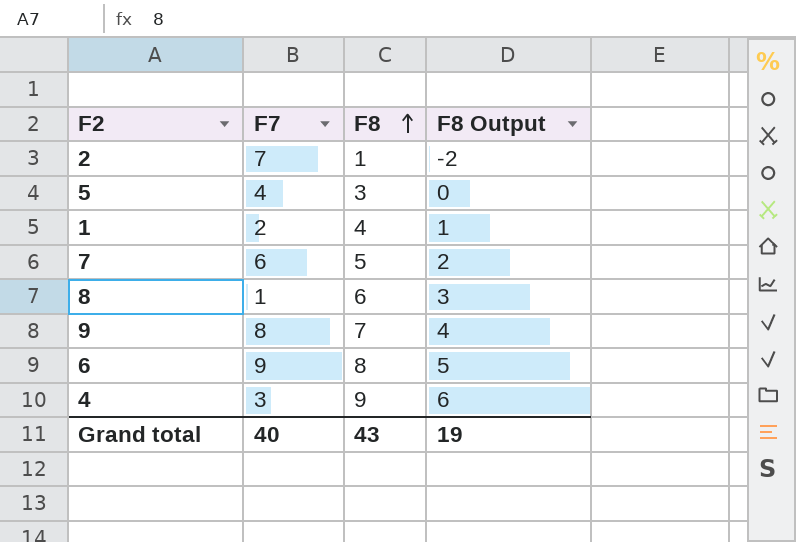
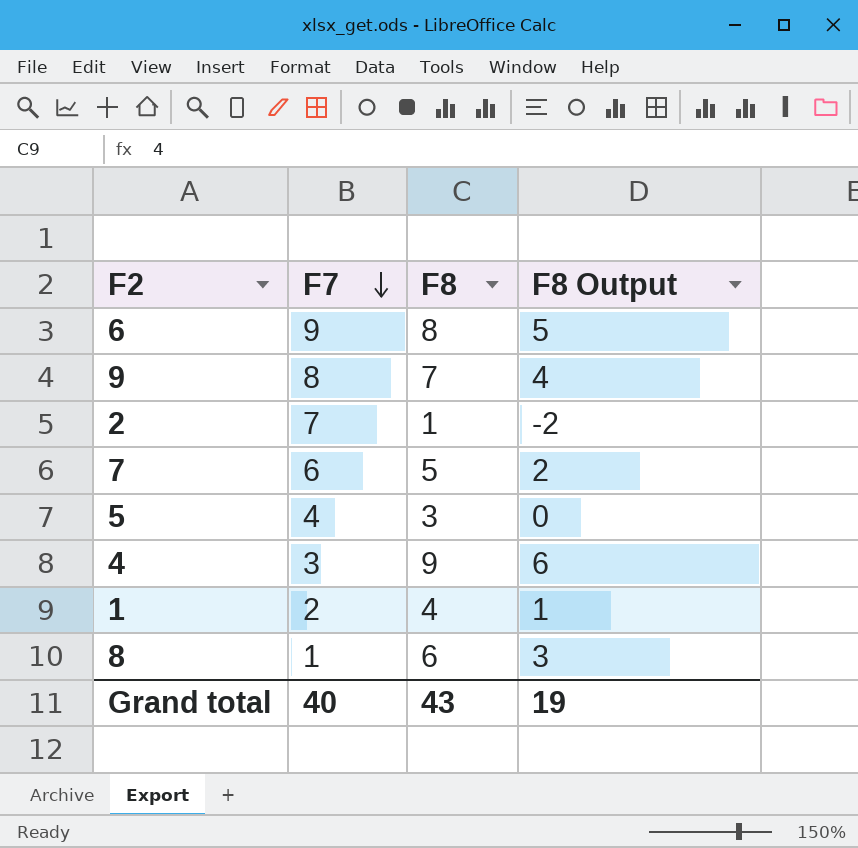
row order: F8 ascending -> F7 descending

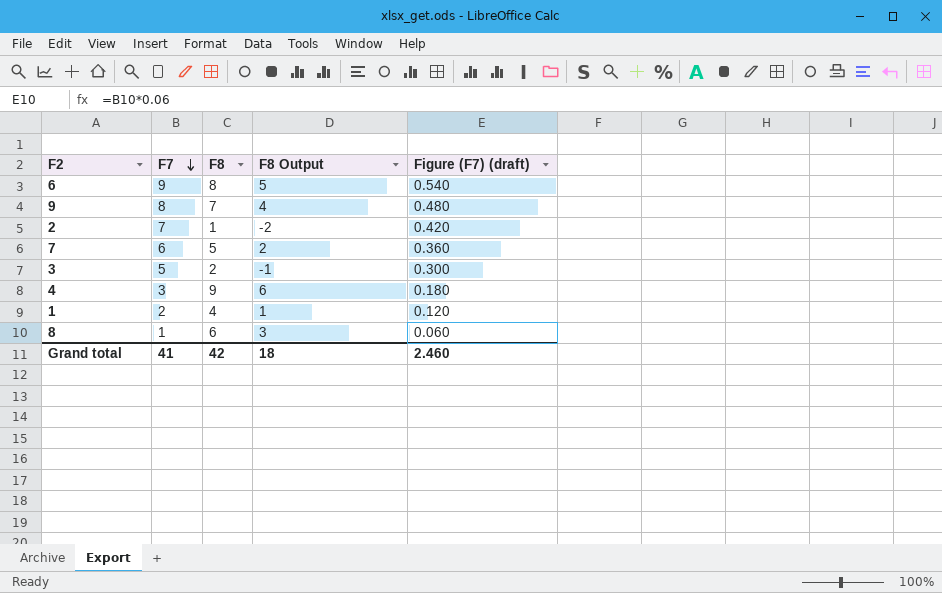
column Figure (F7) (draft) | formula: none -> [F7] * 0.06
row 5: 4 | 3 | 0 -> none
row 3: none -> 5 | 2 | -1 | 0.300
Grand total | F7: 40 -> 41
Grand total | F8: 43 -> 42
Grand total | F8 Output: 19 -> 18

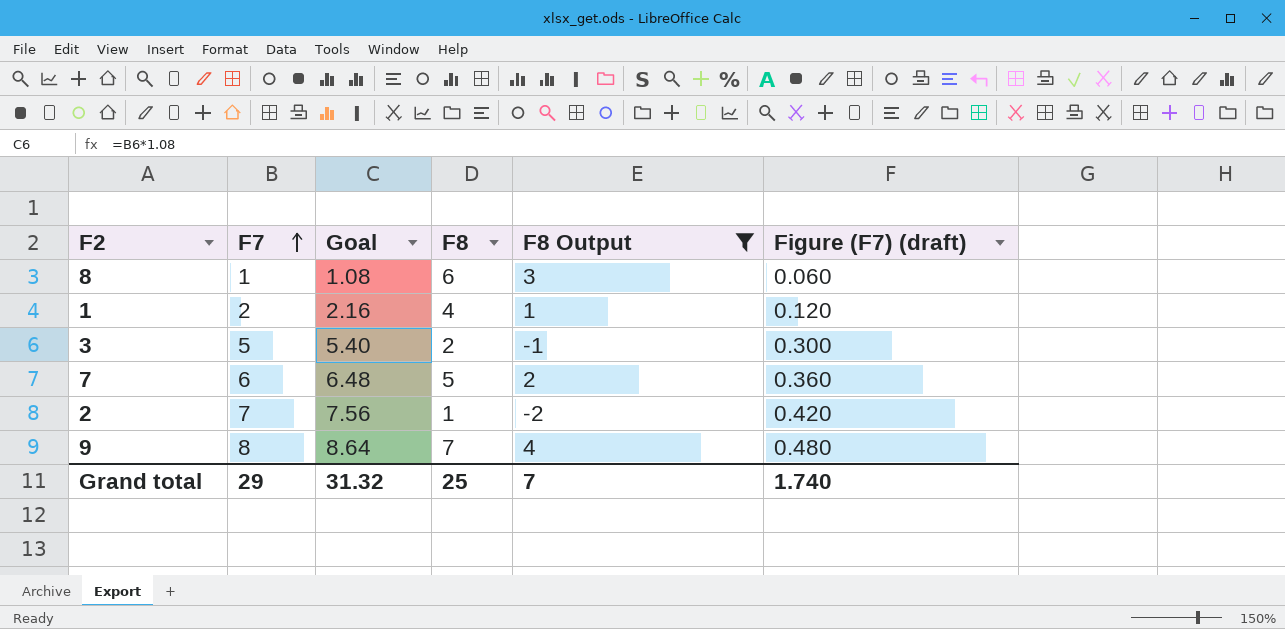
filter: none -> F8 Output <= 4
row order: F7 descending -> F7 ascending
column Goal | formula: none -> [F7] * 1.08
Grand total | F7: 41 -> 29
Grand total | F8: 42 -> 25
Grand total | F8 Output: 18 -> 7
Grand total | Figure (F7) (draft): 2.460 -> 1.740

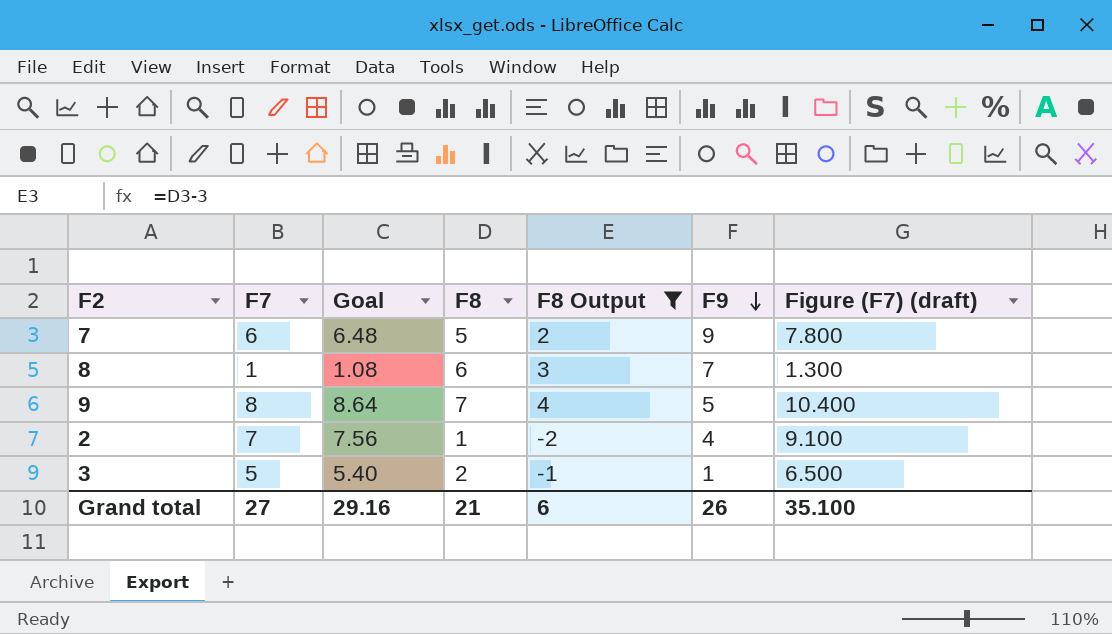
row order: F7 ascending -> F9 descending
column F9 | position: none -> 6
column Figure (F7) (draft) | formula: [F7] * 0.06 -> [F7] * 1.3
row 1: 2 | 2.16 | 4 | 1 | 0.120 -> none
Grand total | F7: 29 -> 27
Grand total | Goal: 31.32 -> 29.16
Grand total | F8: 25 -> 21
Grand total | F8 Output: 7 -> 6
Grand total | Figure (F7) (draft): 1.740 -> 35.100

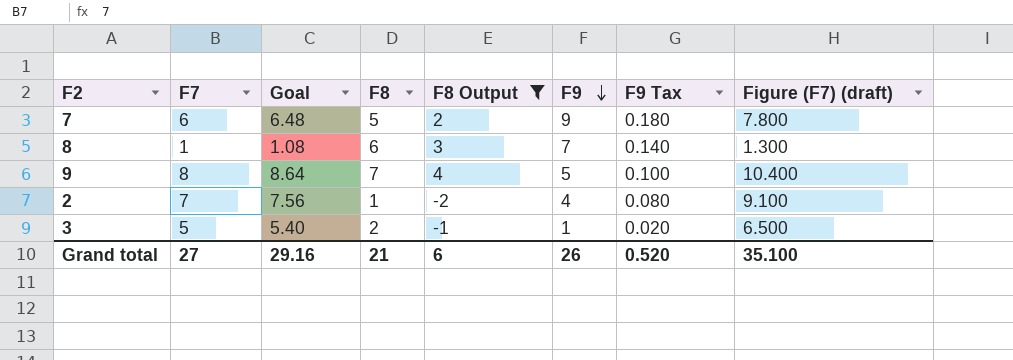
column F9 Tax | formula: none -> [F9] * 0.02

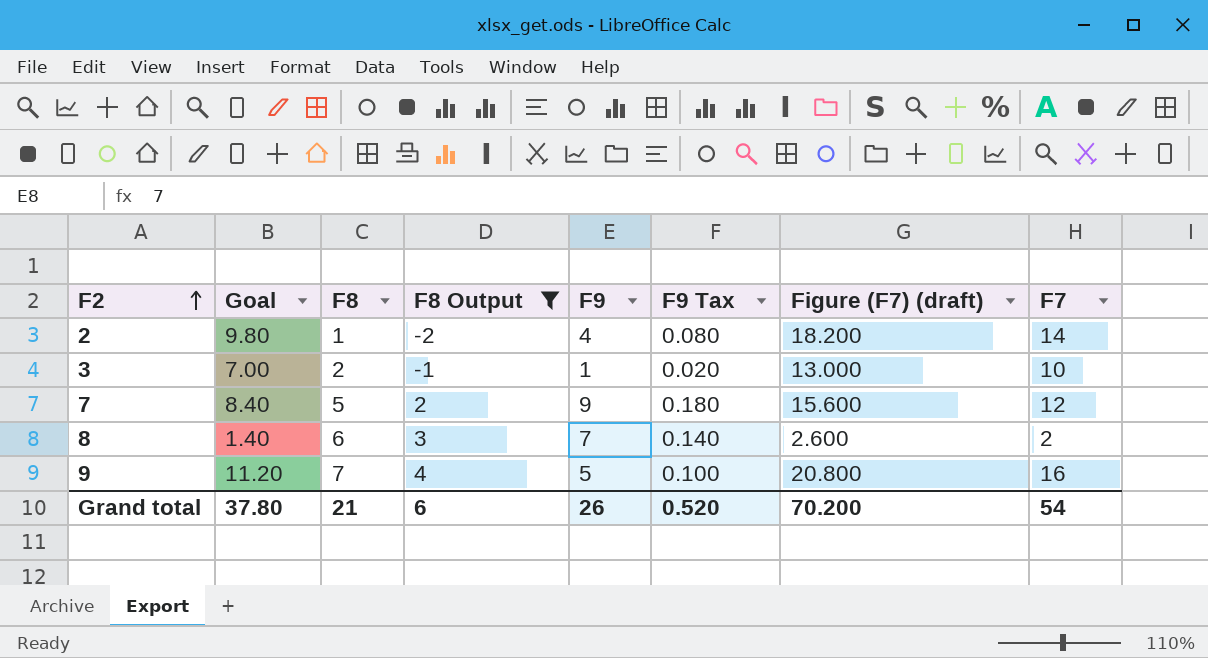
row order: F9 descending -> F2 ascending
column Goal | formula: [F7] * 1.08 -> [F7] * 0.7
column F7 | position: 2 -> 8
2 | Figure (F7) (draft): 9.100 -> 18.200
2 | F7: 7 -> 14
3 | Figure (F7) (draft): 6.500 -> 13.000
3 | F7: 5 -> 10
7 | Figure (F7) (draft): 7.800 -> 15.600
7 | F7: 6 -> 12
8 | Figure (F7) (draft): 1.300 -> 2.600
8 | F7: 1 -> 2
9 | Figure (F7) (draft): 10.400 -> 20.800
9 | F7: 8 -> 16
Grand total | Goal: 29.16 -> 37.80
Grand total | Figure (F7) (draft): 35.100 -> 70.200
Grand total | F7: 27 -> 54

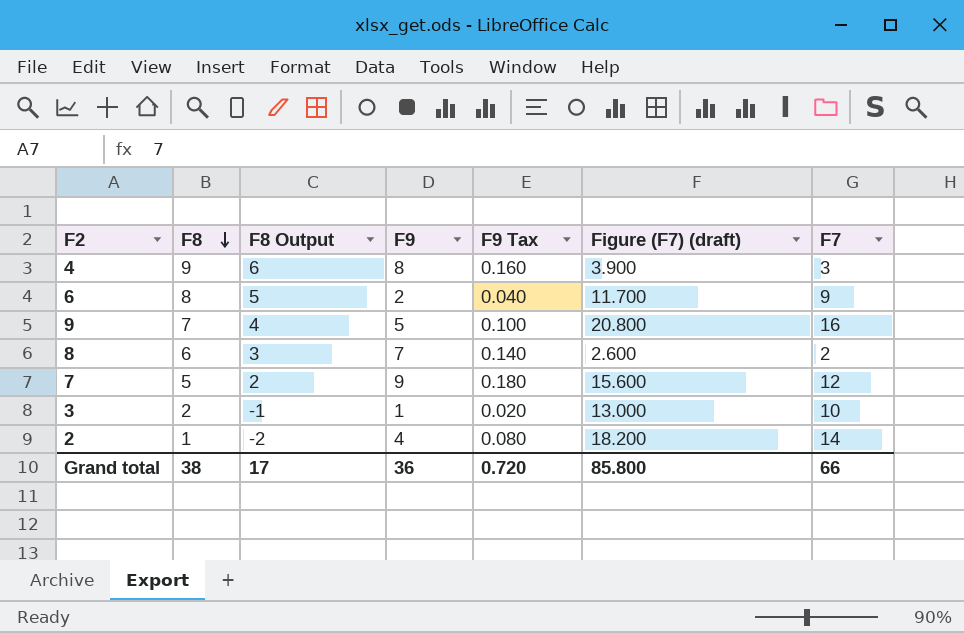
filter: F8 Output <= 4 -> none
row order: F2 ascending -> F8 descending
column Goal | formula: [F7] * 0.7 -> none
Grand total | F8: 21 -> 38
Grand total | F8 Output: 6 -> 17
Grand total | F9: 26 -> 36
Grand total | F9 Tax: 0.520 -> 0.720
Grand total | Figure (F7) (draft): 70.200 -> 85.800
Grand total | F7: 54 -> 66

